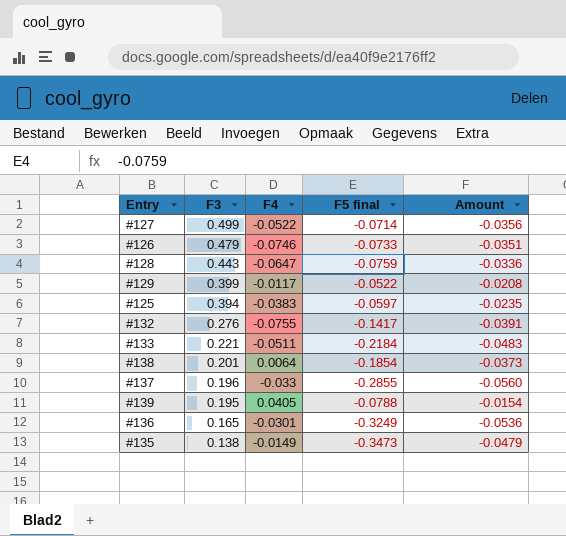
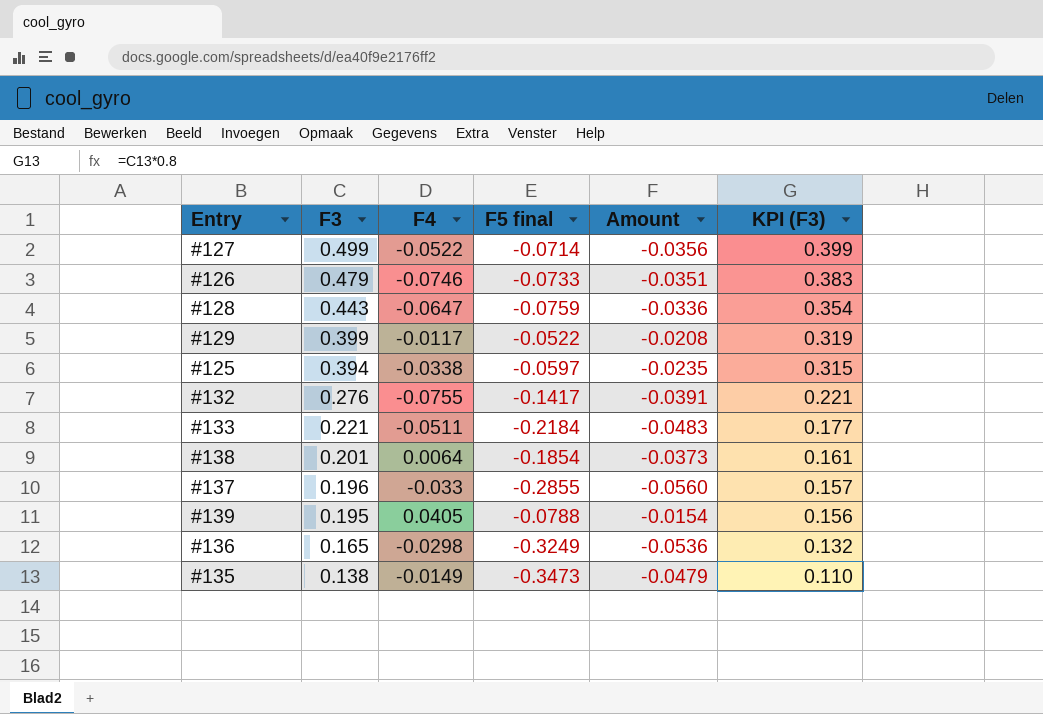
column KPI (F3) | formula: none -> [F3] * 0.8
#125 | F4: -0.0383 -> -0.0338
#136 | F4: -0.0301 -> -0.0298

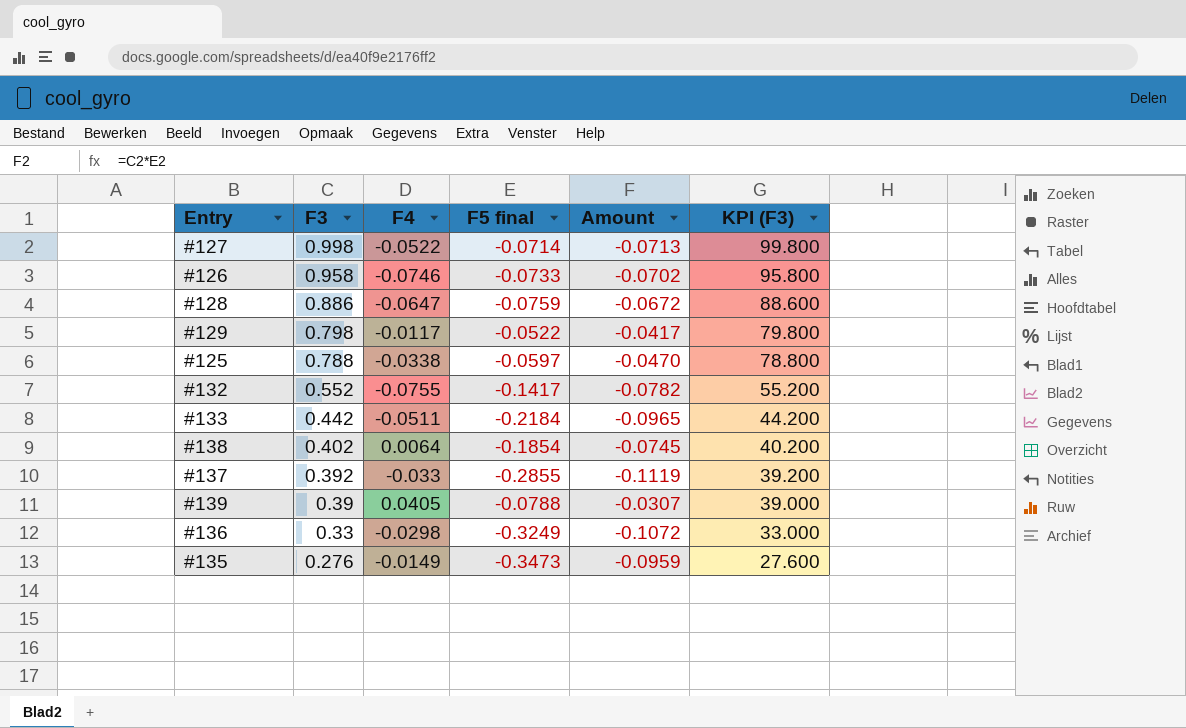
column KPI (F3) | formula: [F3] * 0.8 -> [F3] * 100
#127 | F3: 0.499 -> 0.998
#127 | Amount: -0.0356 -> -0.0713
#126 | F3: 0.479 -> 0.958
#126 | Amount: -0.0351 -> -0.0702
#128 | F3: 0.443 -> 0.886
#128 | Amount: -0.0336 -> -0.0672
#129 | F3: 0.399 -> 0.798
#129 | Amount: -0.0208 -> -0.0417
#125 | F3: 0.394 -> 0.788
#125 | Amount: -0.0235 -> -0.0470
#132 | F3: 0.276 -> 0.552
#132 | Amount: -0.0391 -> -0.0782
#133 | F3: 0.221 -> 0.442
#133 | Amount: -0.0483 -> -0.0965
#138 | F3: 0.201 -> 0.402
#138 | Amount: -0.0373 -> -0.0745
#137 | F3: 0.196 -> 0.392
#137 | Amount: -0.0560 -> -0.1119
#139 | F3: 0.195 -> 0.39
#139 | Amount: -0.0154 -> -0.0307
#136 | F3: 0.165 -> 0.33
#136 | Amount: -0.0536 -> -0.1072
#135 | F3: 0.138 -> 0.276
#135 | Amount: -0.0479 -> -0.0959

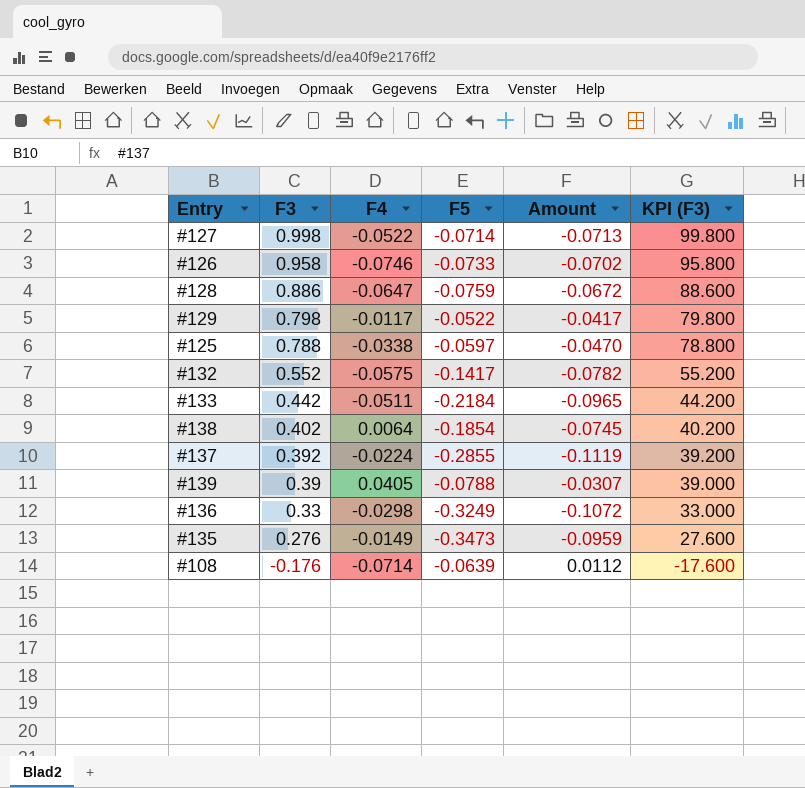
column name: F5 final -> F5
#132 | F4: -0.0755 -> -0.0575
#137 | F4: -0.033 -> -0.0224
row #108: none -> -0.176 | -0.0714 | -0.0639 | 0.0112 | -17.600

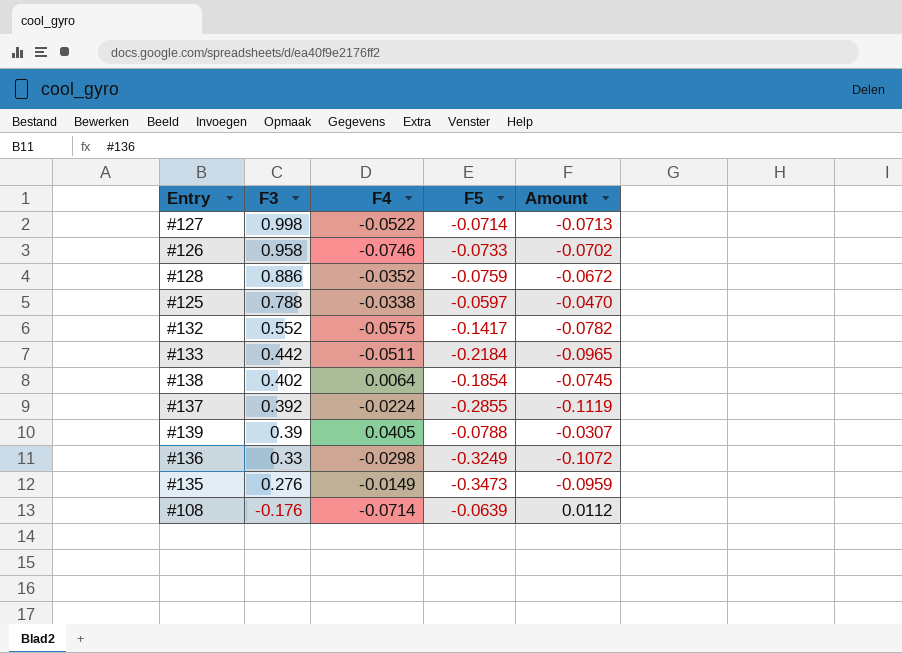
column KPI (F3) | formula: [F3] * 100 -> none
row #129: 0.798 | -0.0117 | -0.0522 | -0.0417 | 79.800 -> none
#128 | F4: -0.0647 -> -0.0352

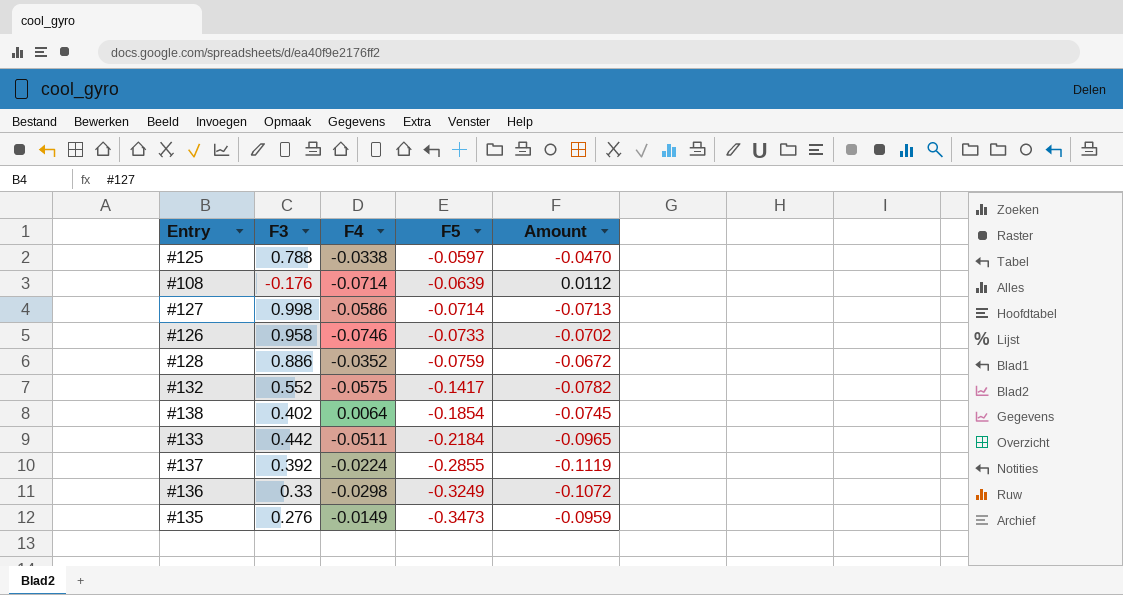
row order: F3 descending -> F5 descending
row #139: 0.39 | 0.0405 | -0.0788 | -0.0307 -> none
#127 | F4: -0.0522 -> -0.0586

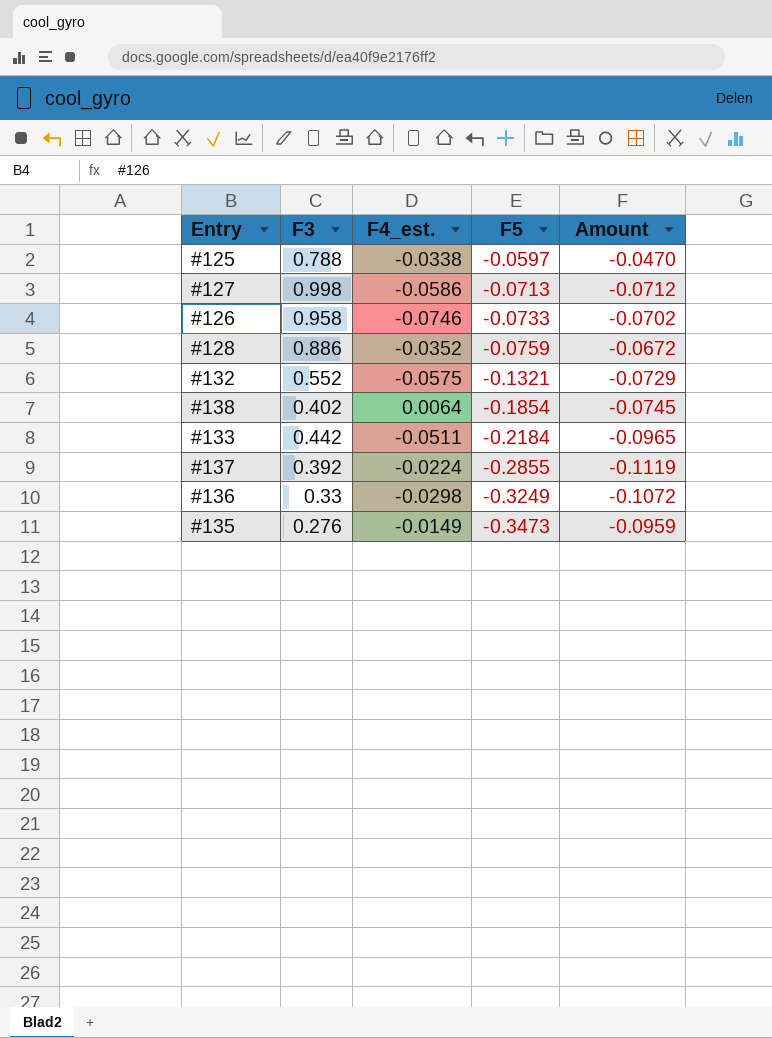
column name: F4 -> F4_est.
row #108: -0.176 | -0.0714 | -0.0639 | 0.0112 -> none
#127 | F5: -0.0714 -> -0.0713
#127 | Amount: -0.0713 -> -0.0712
#132 | F5: -0.1417 -> -0.1321
#132 | Amount: -0.0782 -> -0.0729

